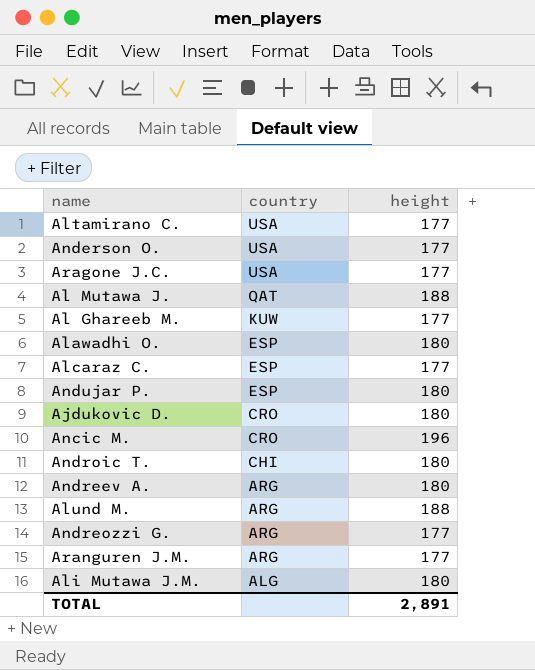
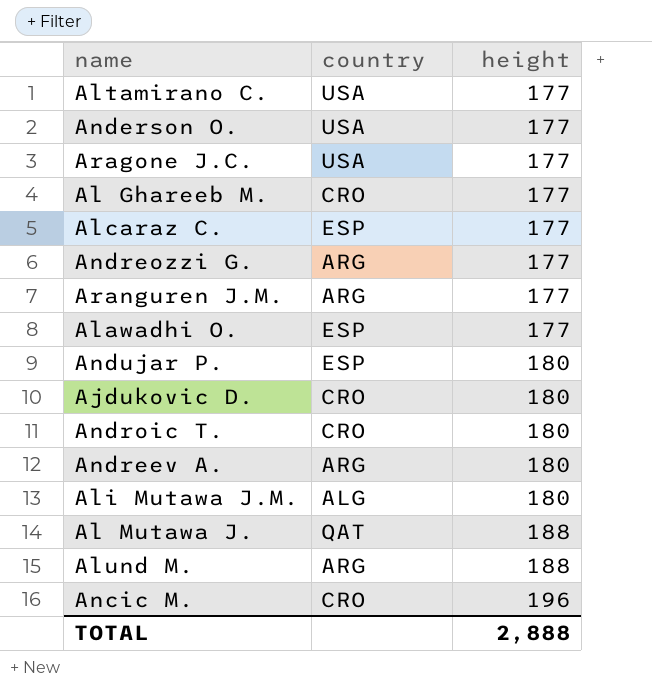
row order: country descending -> height ascending
Al Ghareeb M. | country: KUW -> CRO
Alawadhi O. | height: 180 -> 177
Androic T. | country: CHI -> CRO
TOTAL | height: 2,891 -> 2,888

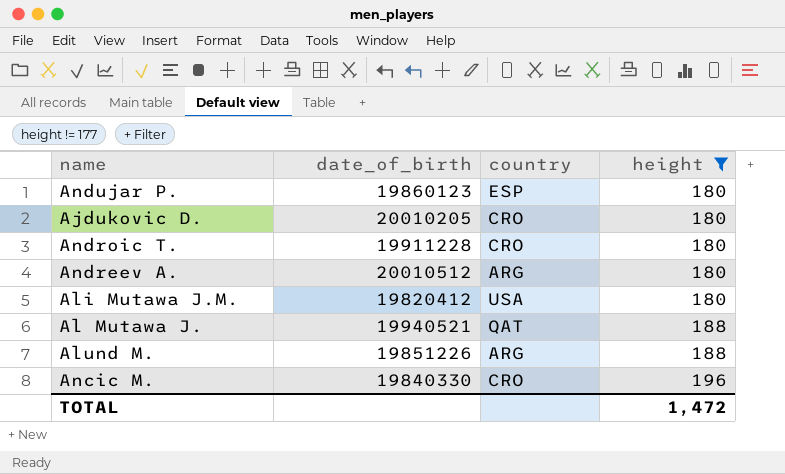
filter: none -> height != 177
column date_of_birth | position: none -> 2
Ali Mutawa J.M. | country: ALG -> USA
TOTAL | height: 2,888 -> 1,472

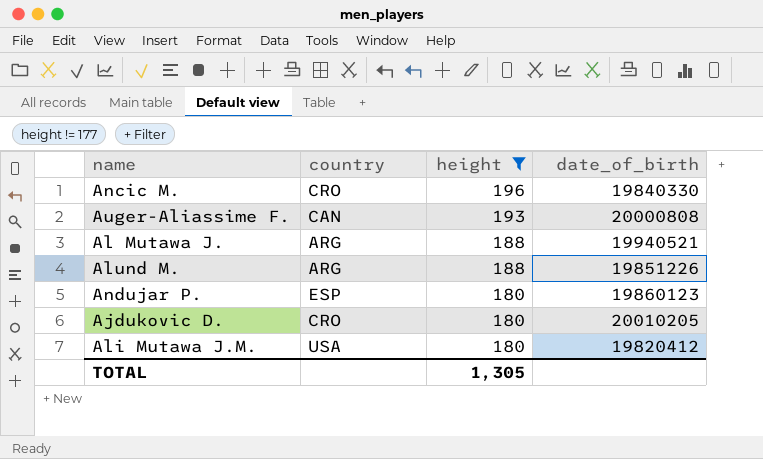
row order: height ascending -> height descending
column date_of_birth | position: 2 -> 4
row Androic T.: 19911228 | CRO | 180 -> none
row Andreev A.: 20010512 | ARG | 180 -> none
row Auger-Aliassime F.: none -> CAN | 193 | 20000808
Al Mutawa J. | country: QAT -> ARG
TOTAL | height: 1,472 -> 1,305

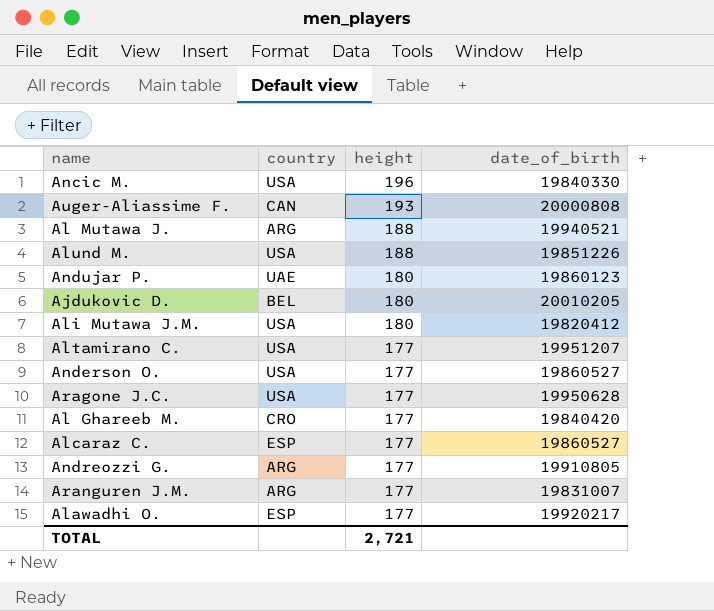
filter: height != 177 -> none
Ancic M. | country: CRO -> USA
Alund M. | country: ARG -> USA
Andujar P. | country: ESP -> UAE
Ajdukovic D. | country: CRO -> BEL
TOTAL | height: 1,305 -> 2,721

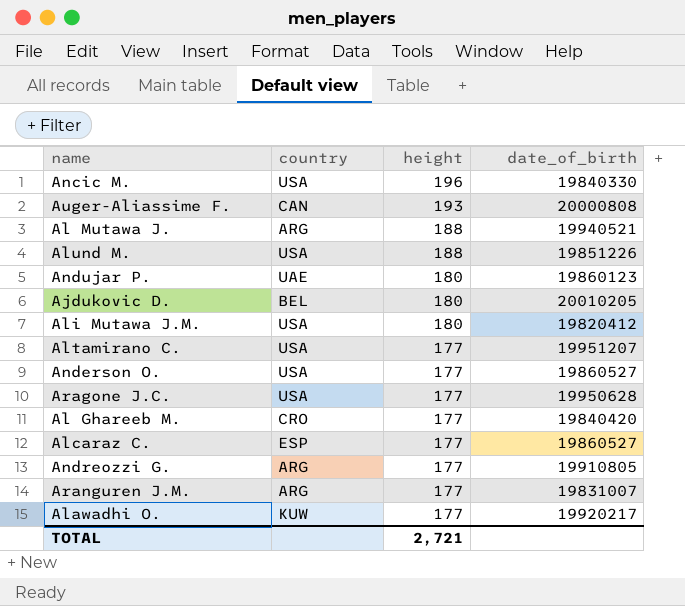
Alawadhi O. | country: ESP -> KUW

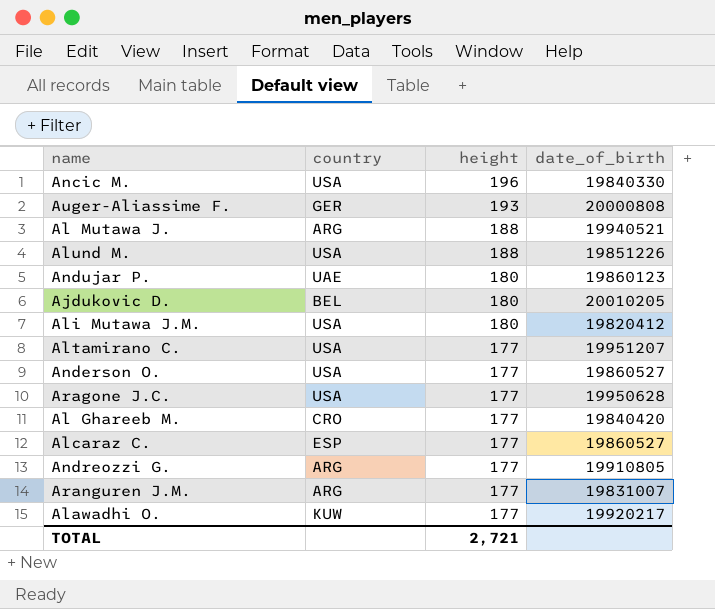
Auger-Aliassime F. | country: CAN -> GER

